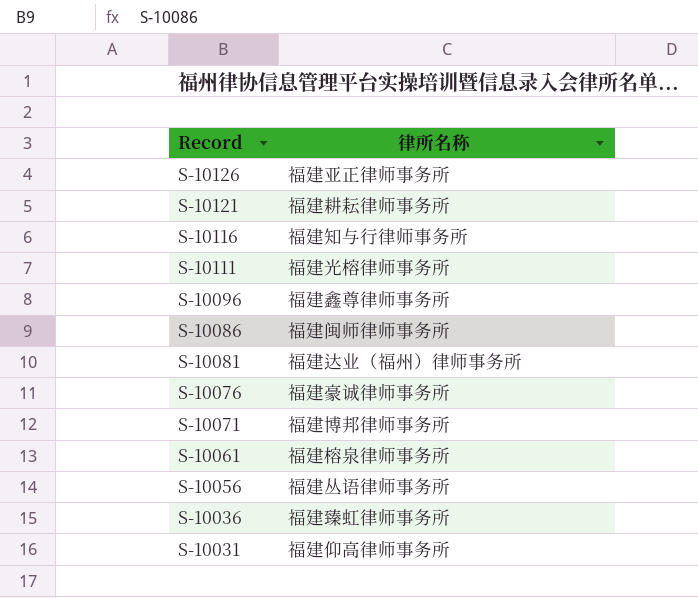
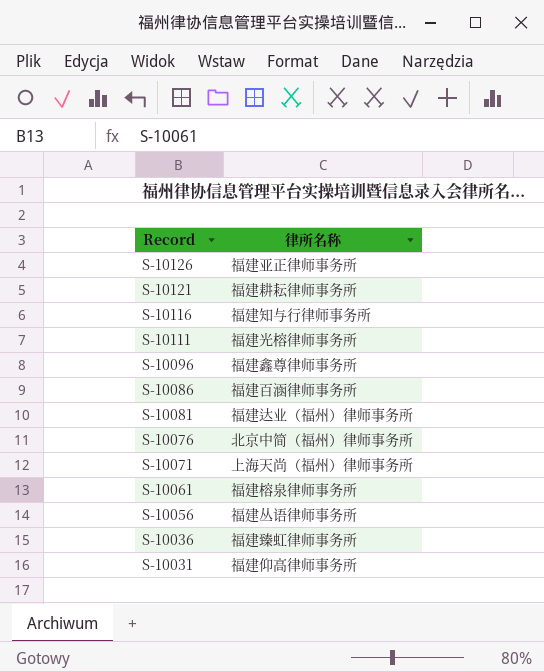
S-10086 | 律所名称: 福建闽师律师事务所 -> 福建百涵律师事务所
S-10076 | 律所名称: 福建豪诚律师事务所 -> 北京中简（福州）律师事务所
S-10071 | 律所名称: 福建博邦律师事务所 -> 上海天尚（福州）律师事务所

